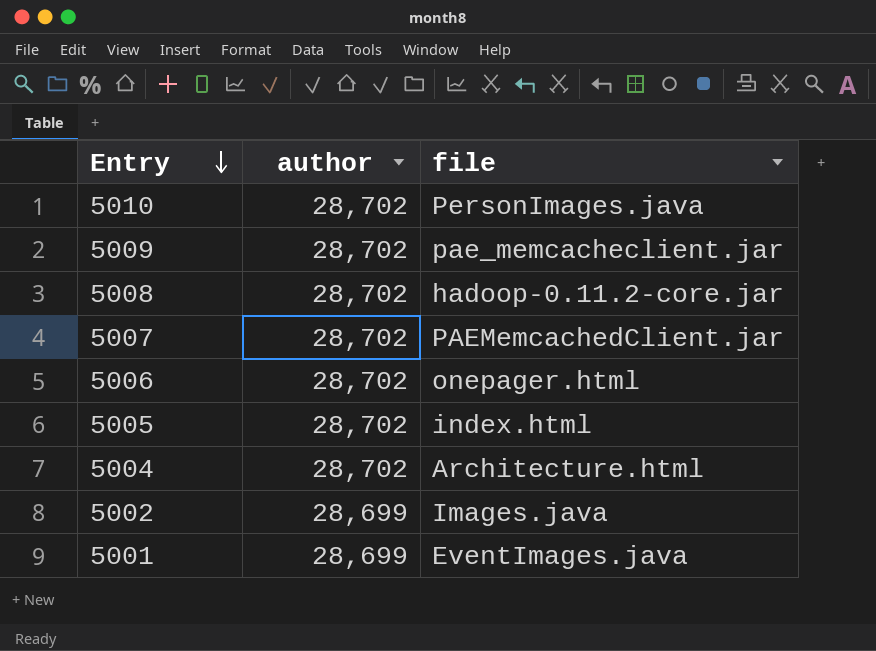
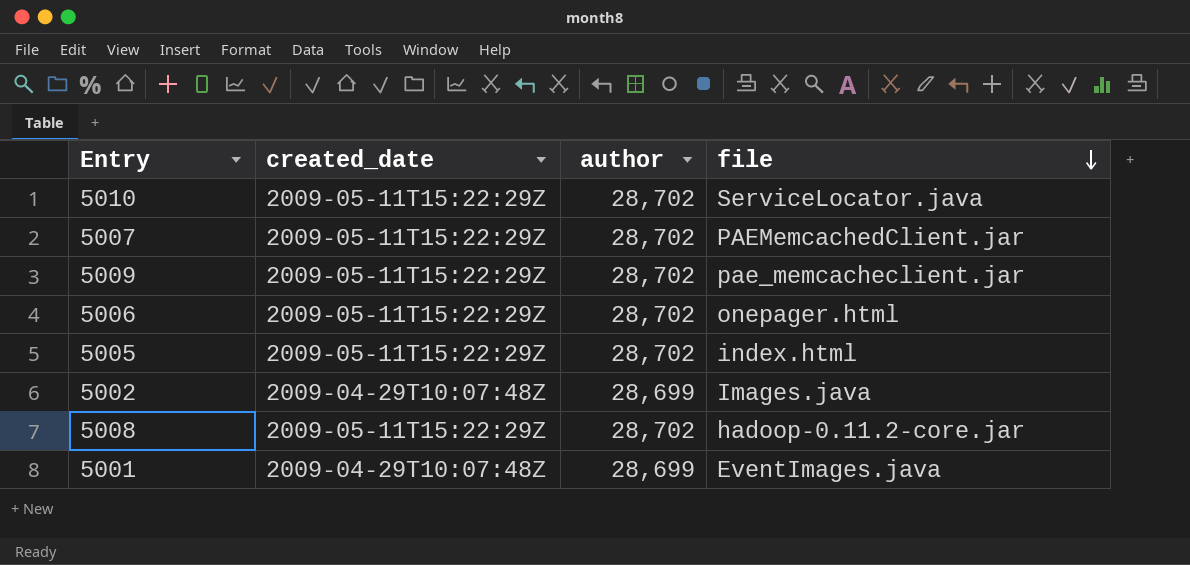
row order: Entry descending -> file descending
column created_date | position: none -> 2
row 5004: 28,702 | Architecture.html -> none
5010 | file: PersonImages.java -> ServiceLocator.java

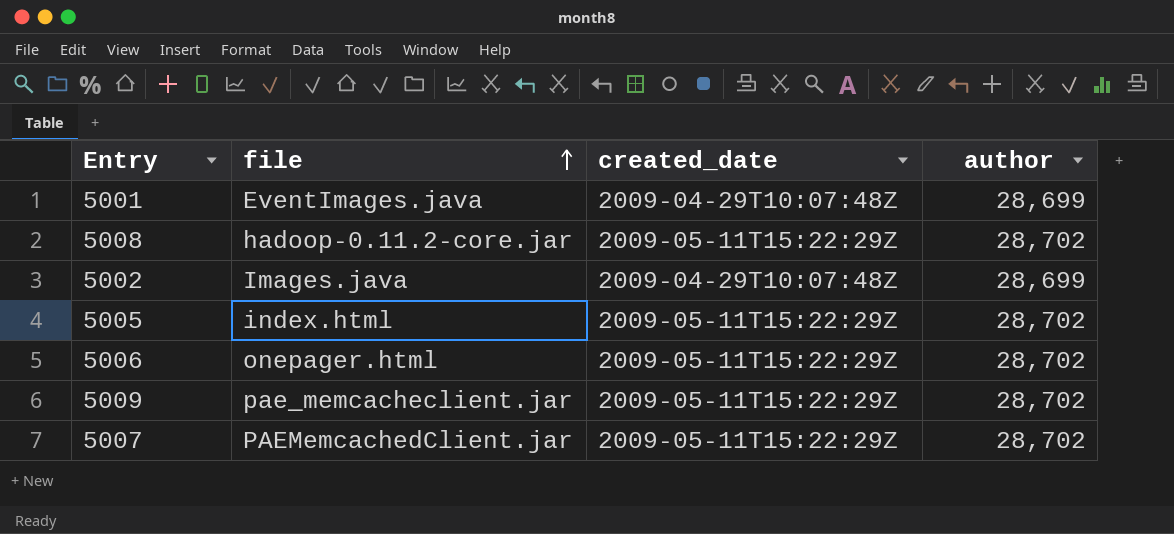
row order: file descending -> file ascending
column file | position: 4 -> 2
row 5010: 2009-05-11T15:22:29Z | 28,702 | ServiceLocator.java -> none

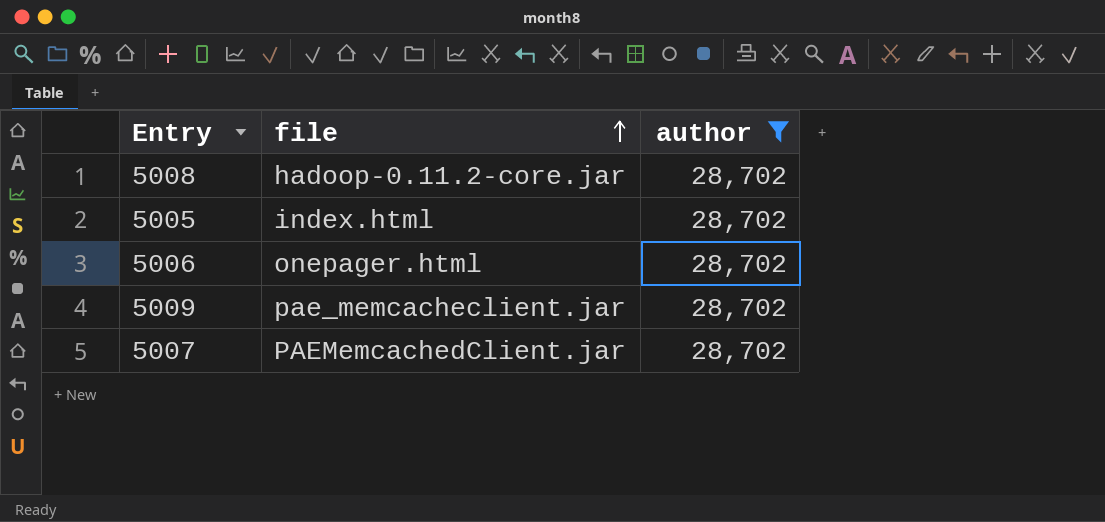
filter: none -> author = 28,702
column created_date | position: 3 -> none

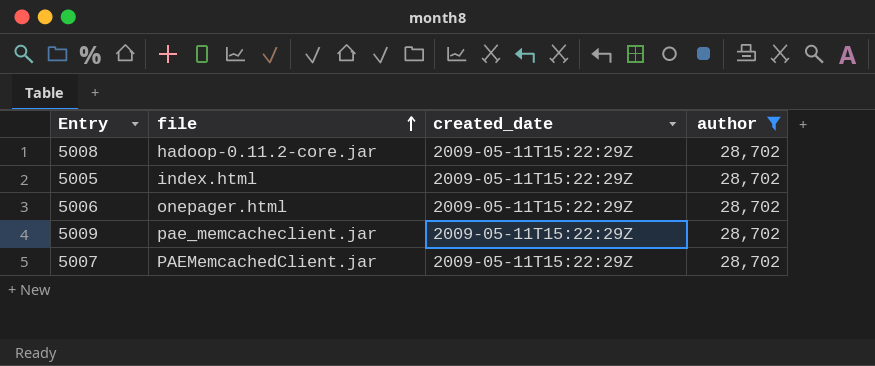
column created_date | position: none -> 3

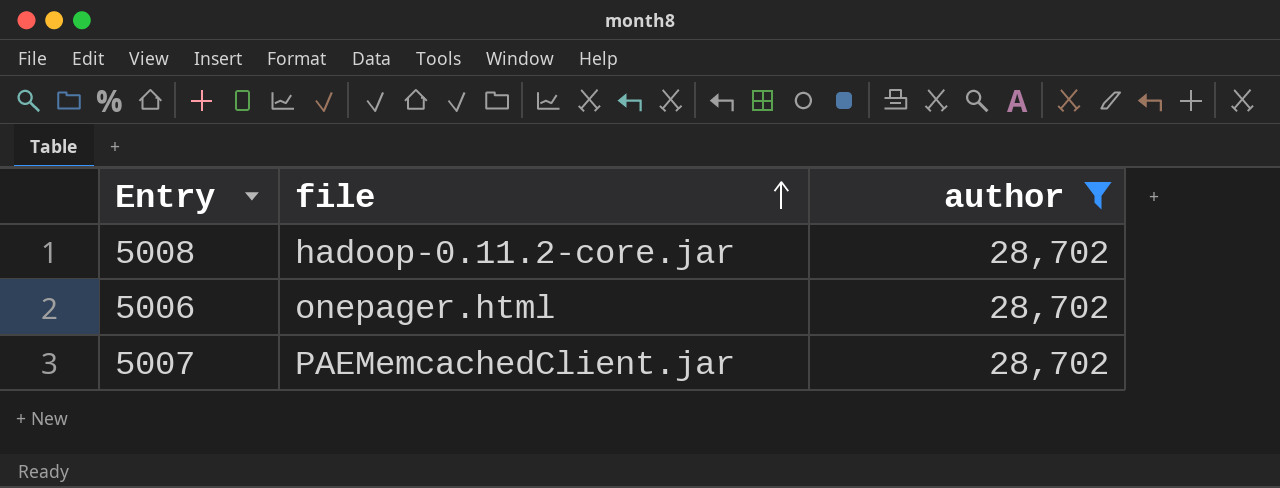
column created_date | position: 3 -> none
row 5005: index.html | 2009-05-11T15:22:29Z | 28,702 -> none
row 5009: pae_memcacheclient.jar | 2009-05-11T15:22:29Z | 28,702 -> none

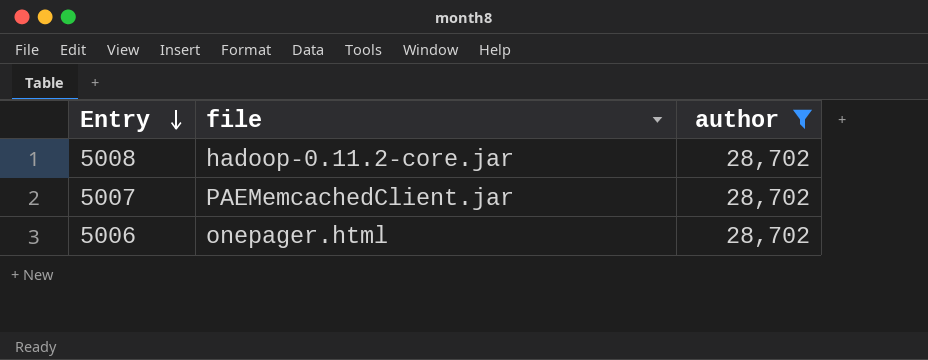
row order: file ascending -> Entry descending

